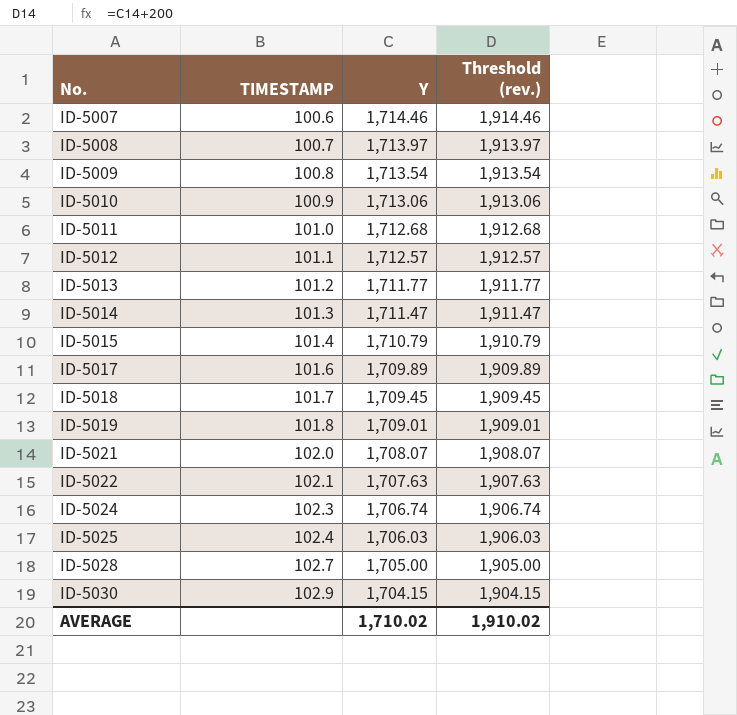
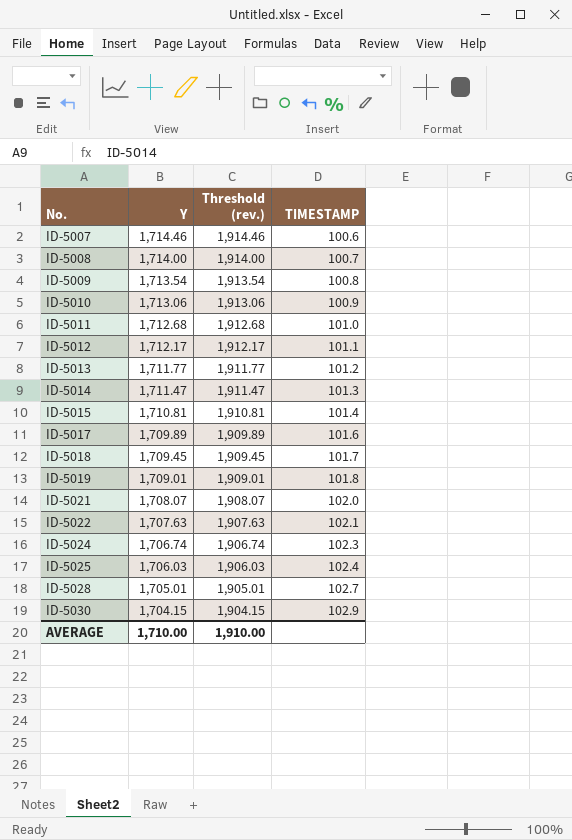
column TIMESTAMP | position: 2 -> 4
ID-5008 | Y: 1,713.97 -> 1,714.00
ID-5008 | Threshold (rev.): 1,913.97 -> 1,914.00
ID-5012 | Y: 1,712.57 -> 1,712.17
ID-5012 | Threshold (rev.): 1,912.57 -> 1,912.17
ID-5015 | Y: 1,710.79 -> 1,710.81
ID-5015 | Threshold (rev.): 1,910.79 -> 1,910.81
ID-5028 | Y: 1,705.00 -> 1,705.01
ID-5028 | Threshold (rev.): 1,905.00 -> 1,905.01
AVERAGE | Y: 1,710.02 -> 1,710.00
AVERAGE | Threshold (rev.): 1,910.02 -> 1,910.00

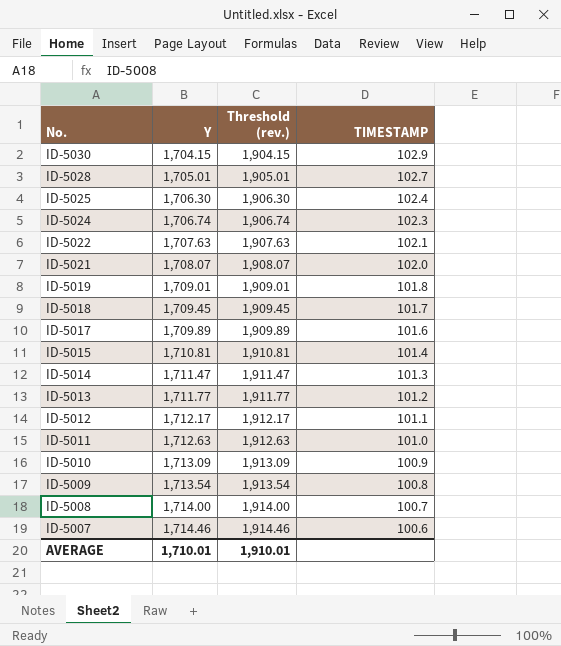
row order: No. ascending -> No. descending
ID-5025 | Y: 1,706.03 -> 1,706.30
ID-5025 | Threshold (rev.): 1,906.03 -> 1,906.30
ID-5011 | Y: 1,712.68 -> 1,712.63
ID-5011 | Threshold (rev.): 1,912.68 -> 1,912.63
ID-5010 | Y: 1,713.06 -> 1,713.09
ID-5010 | Threshold (rev.): 1,913.06 -> 1,913.09
AVERAGE | Y: 1,710.00 -> 1,710.01
AVERAGE | Threshold (rev.): 1,910.00 -> 1,910.01

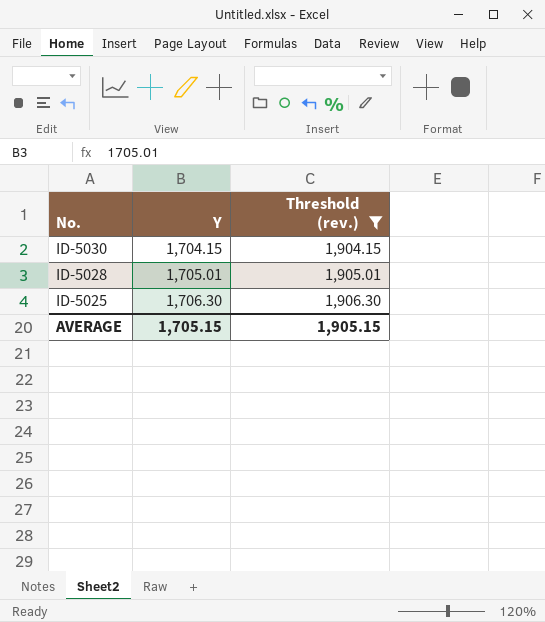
filter: none -> Threshold (rev.) <= 1,906.30
column TIMESTAMP | position: 4 -> none
AVERAGE | Y: 1,710.01 -> 1,705.15
AVERAGE | Threshold (rev.): 1,910.01 -> 1,905.15

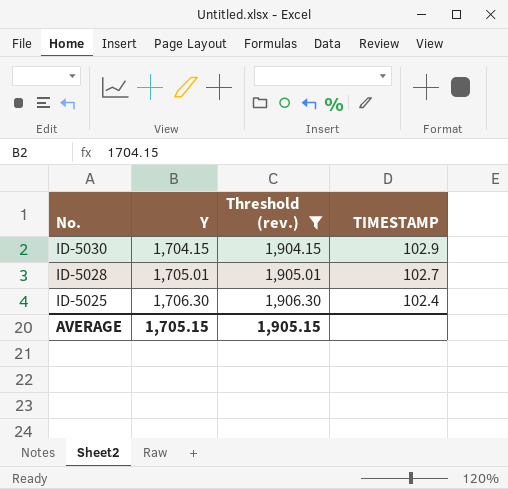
column TIMESTAMP | position: none -> 4

